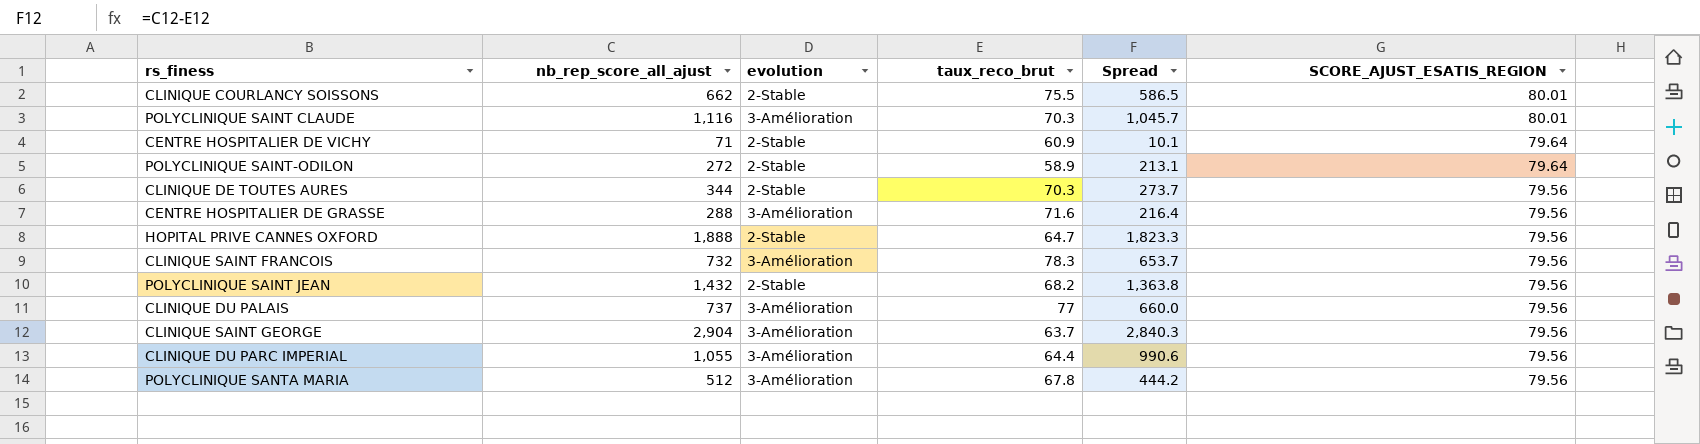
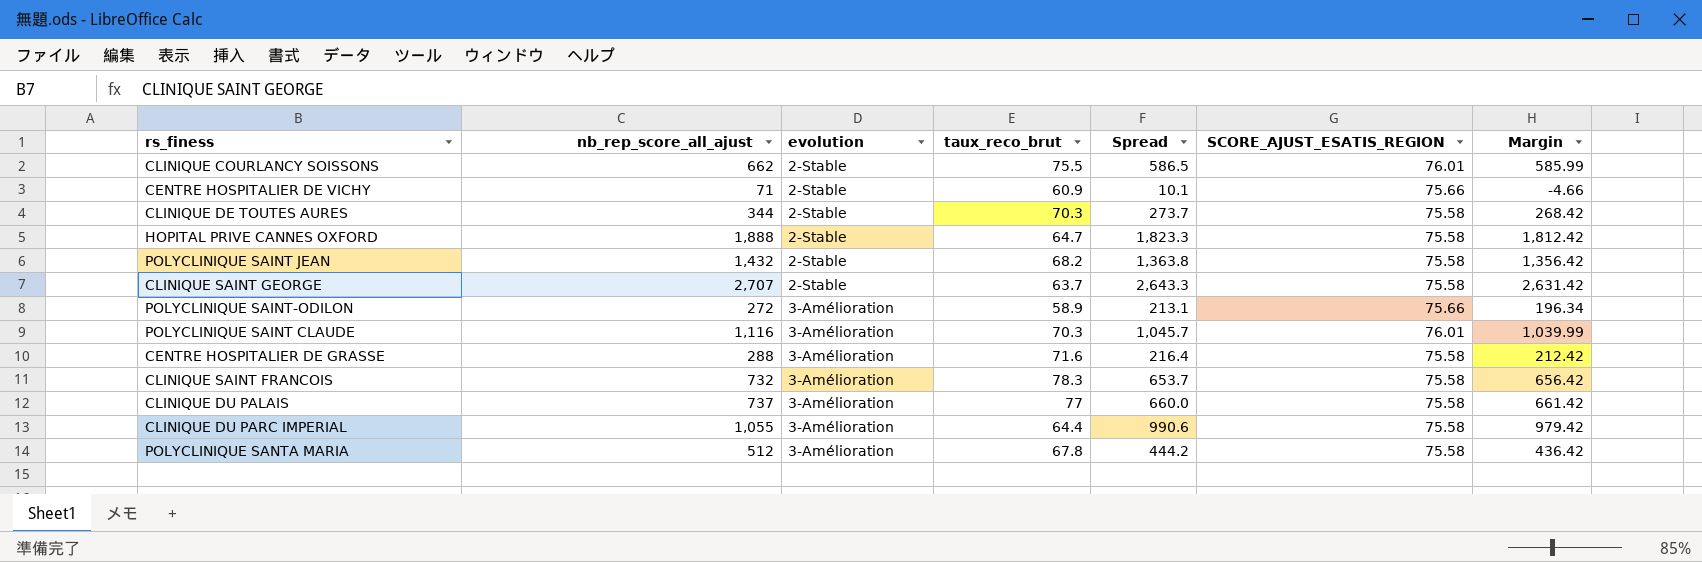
row order: SCORE_AJUST_ESATIS_REGION descending -> evolution ascending
column Margin | formula: none -> [nb_rep_score_all_ajust] - [SCORE_AJUST_ESATIS_REGION]
CLINIQUE COURLANCY SOISSONS | SCORE_AJUST_ESATIS_REGION: 80.01 -> 76.01
CENTRE HOSPITALIER DE VICHY | SCORE_AJUST_ESATIS_REGION: 79.64 -> 75.66
CLINIQUE DE TOUTES AURES | SCORE_AJUST_ESATIS_REGION: 79.56 -> 75.58
HOPITAL PRIVE CANNES OXFORD | SCORE_AJUST_ESATIS_REGION: 79.56 -> 75.58
POLYCLINIQUE SAINT JEAN | SCORE_AJUST_ESATIS_REGION: 79.56 -> 75.58
CLINIQUE SAINT GEORGE | nb_rep_score_all_ajust: 2,904 -> 2,707
CLINIQUE SAINT GEORGE | evolution: 3-Amélioration -> 2-Stable
CLINIQUE SAINT GEORGE | Spread: 2,840.3 -> 2,643.3
CLINIQUE SAINT GEORGE | SCORE_AJUST_ESATIS_REGION: 79.56 -> 75.58
POLYCLINIQUE SAINT-ODILON | evolution: 2-Stable -> 3-Amélioration
POLYCLINIQUE SAINT-ODILON | SCORE_AJUST_ESATIS_REGION: 79.64 -> 75.66
POLYCLINIQUE SAINT CLAUDE | SCORE_AJUST_ESATIS_REGION: 80.01 -> 76.01
CENTRE HOSPITALIER DE GRASSE | SCORE_AJUST_ESATIS_REGION: 79.56 -> 75.58
CLINIQUE SAINT FRANCOIS | SCORE_AJUST_ESATIS_REGION: 79.56 -> 75.58
CLINIQUE DU PALAIS | SCORE_AJUST_ESATIS_REGION: 79.56 -> 75.58
CLINIQUE DU PARC IMPERIAL | SCORE_AJUST_ESATIS_REGION: 79.56 -> 75.58
POLYCLINIQUE SANTA MARIA | SCORE_AJUST_ESATIS_REGION: 79.56 -> 75.58

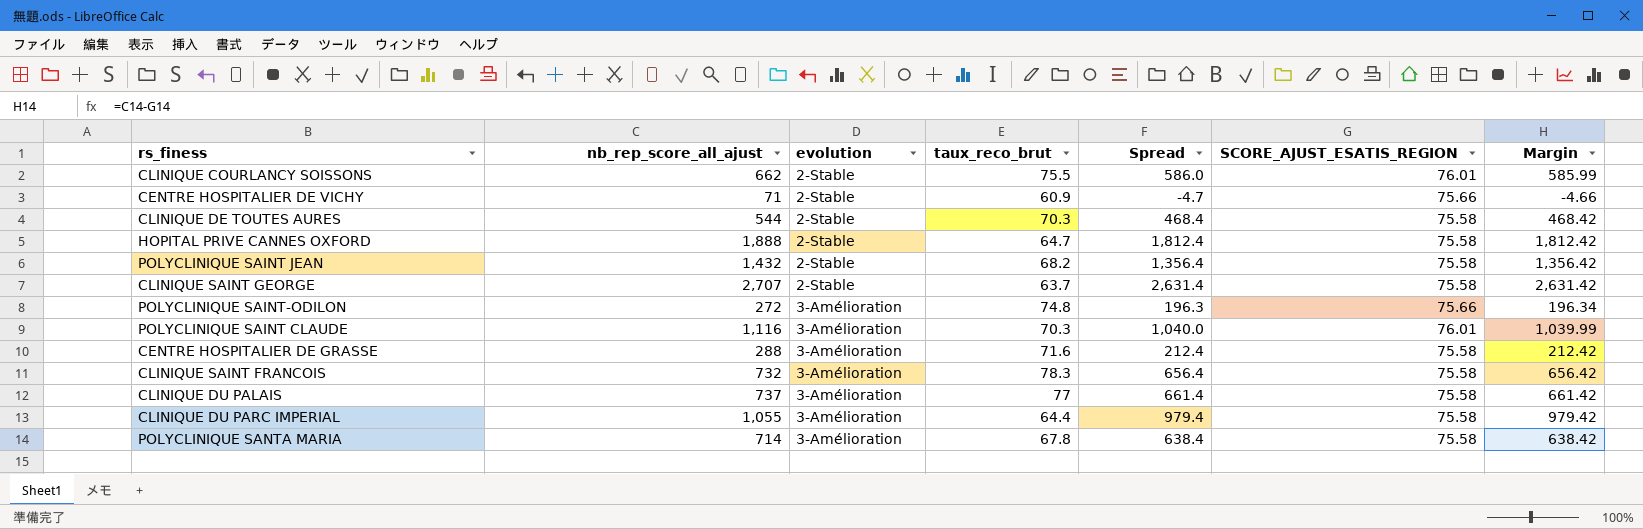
column Spread | formula: [nb_rep_score_all_ajust] - [taux_reco_brut] -> [nb_rep_score_all_ajust] - [SCORE_AJUST_ESATIS_REGION]
CLINIQUE DE TOUTES AURES | nb_rep_score_all_ajust: 344 -> 544
CLINIQUE DE TOUTES AURES | Margin: 268.42 -> 468.42
POLYCLINIQUE SAINT-ODILON | taux_reco_brut: 58.9 -> 74.8
POLYCLINIQUE SANTA MARIA | nb_rep_score_all_ajust: 512 -> 714
POLYCLINIQUE SANTA MARIA | Margin: 436.42 -> 638.42

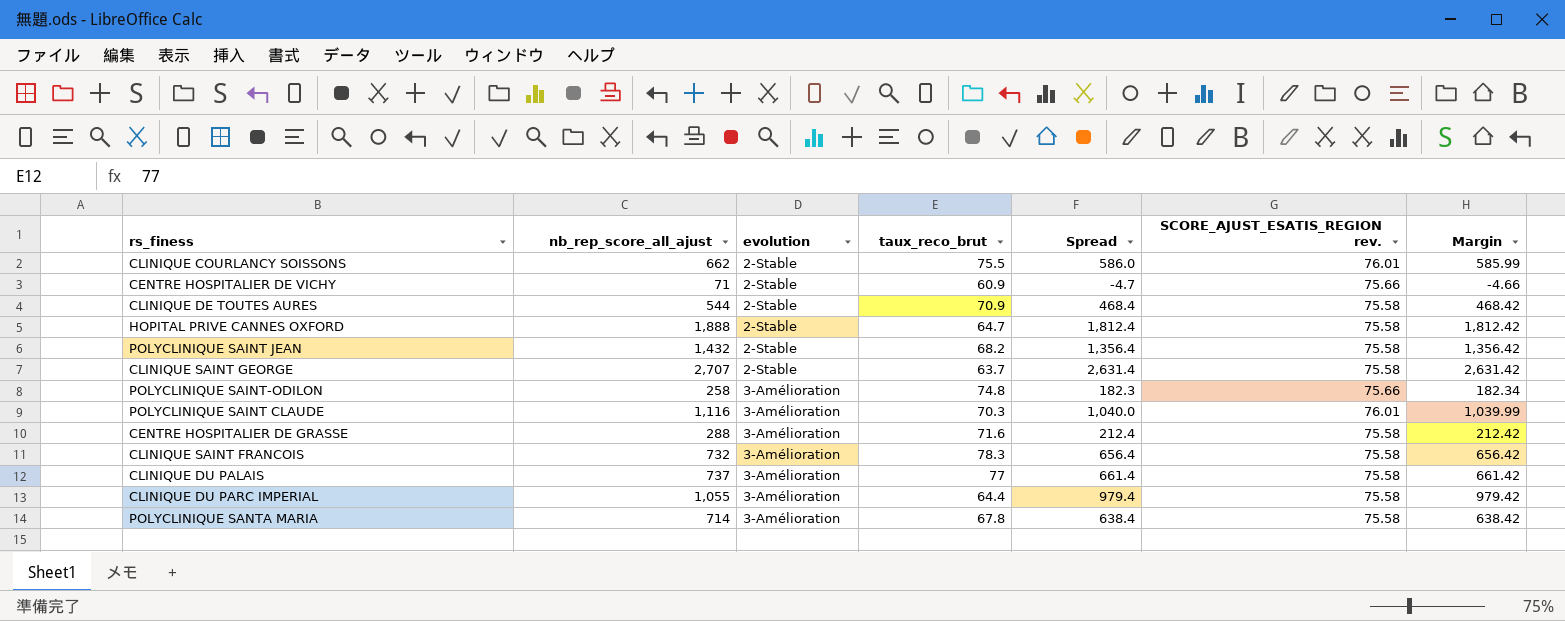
column name: SCORE_AJUST_ESATIS_REGION -> SCORE_AJUST_ESATIS_REGION rev.
CLINIQUE DE TOUTES AURES | taux_reco_brut: 70.3 -> 70.9
POLYCLINIQUE SAINT-ODILON | nb_rep_score_all_ajust: 272 -> 258
POLYCLINIQUE SAINT-ODILON | Spread: 196.3 -> 182.3
POLYCLINIQUE SAINT-ODILON | Margin: 196.34 -> 182.34

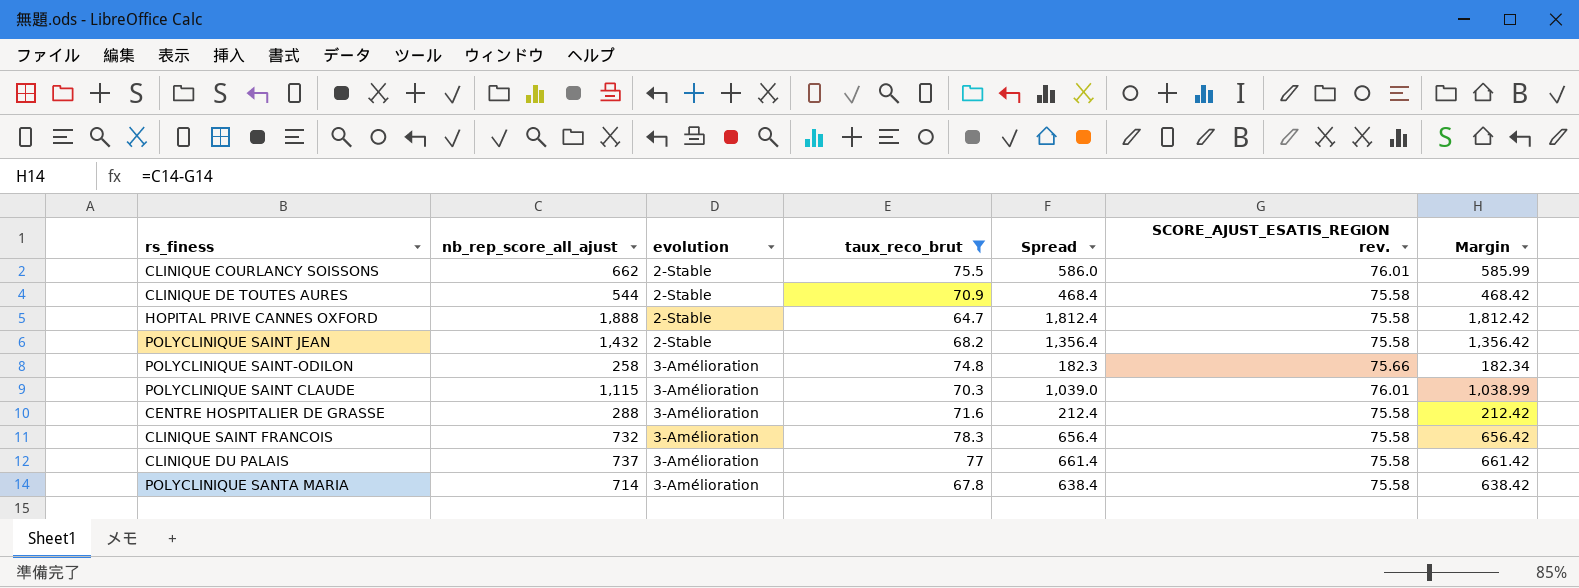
filter: none -> taux_reco_brut >= 64.7
POLYCLINIQUE SAINT CLAUDE | nb_rep_score_all_ajust: 1,116 -> 1,115
POLYCLINIQUE SAINT CLAUDE | Spread: 1,040.0 -> 1,039.0
POLYCLINIQUE SAINT CLAUDE | Margin: 1,039.99 -> 1,038.99

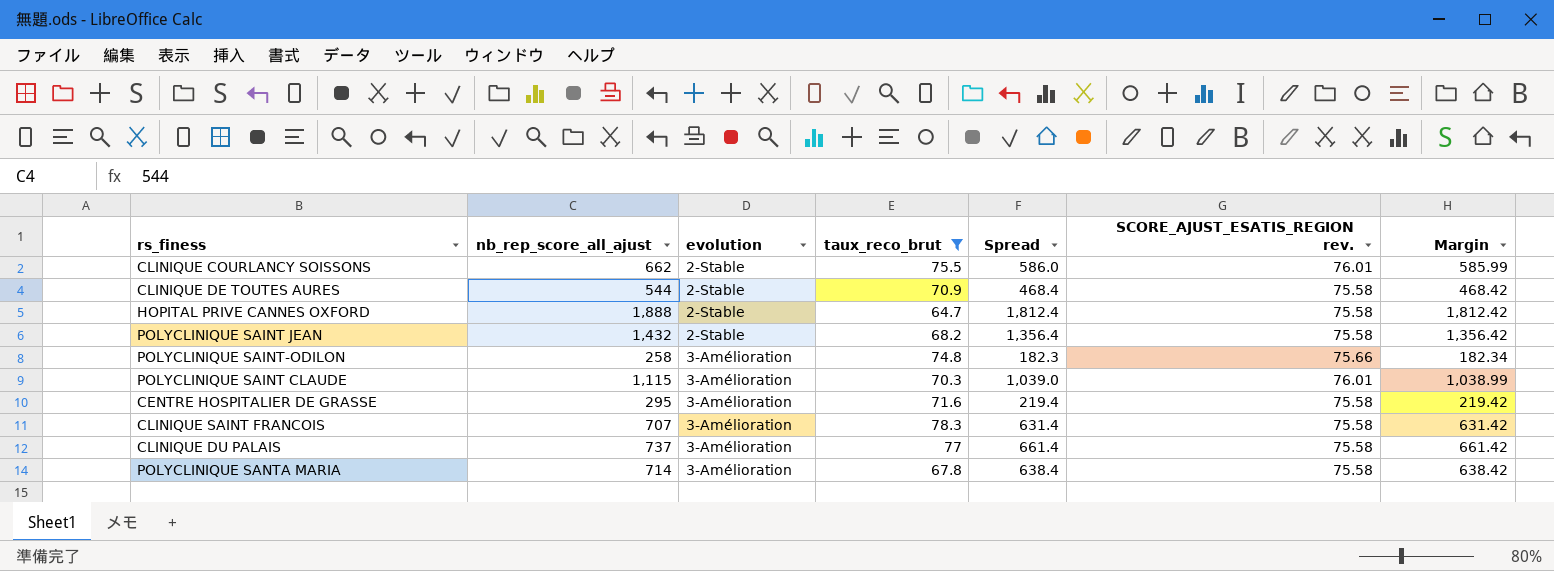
CENTRE HOSPITALIER DE GRASSE | nb_rep_score_all_ajust: 288 -> 295
CENTRE HOSPITALIER DE GRASSE | Spread: 212.4 -> 219.4
CENTRE HOSPITALIER DE GRASSE | Margin: 212.42 -> 219.42
CLINIQUE SAINT FRANCOIS | nb_rep_score_all_ajust: 732 -> 707
CLINIQUE SAINT FRANCOIS | Spread: 656.4 -> 631.4
CLINIQUE SAINT FRANCOIS | Margin: 656.42 -> 631.42

